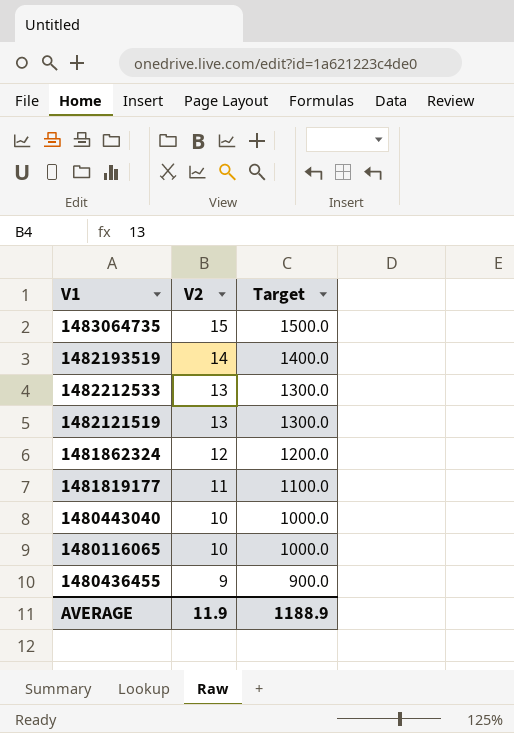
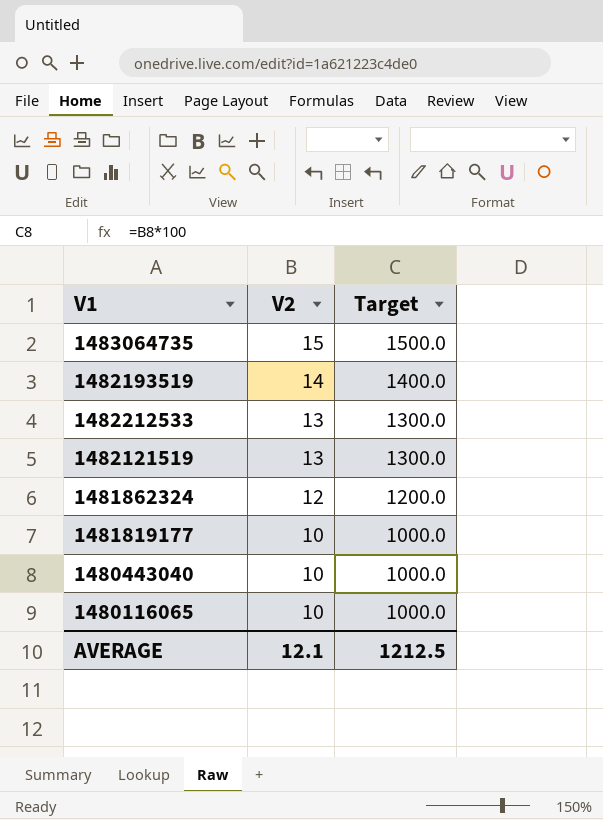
row 1480436455: 9 | 900.0 -> none
1481819177 | V2: 11 -> 10
1481819177 | Target: 1100.0 -> 1000.0
AVERAGE | V2: 11.9 -> 12.1
AVERAGE | Target: 1188.9 -> 1212.5

